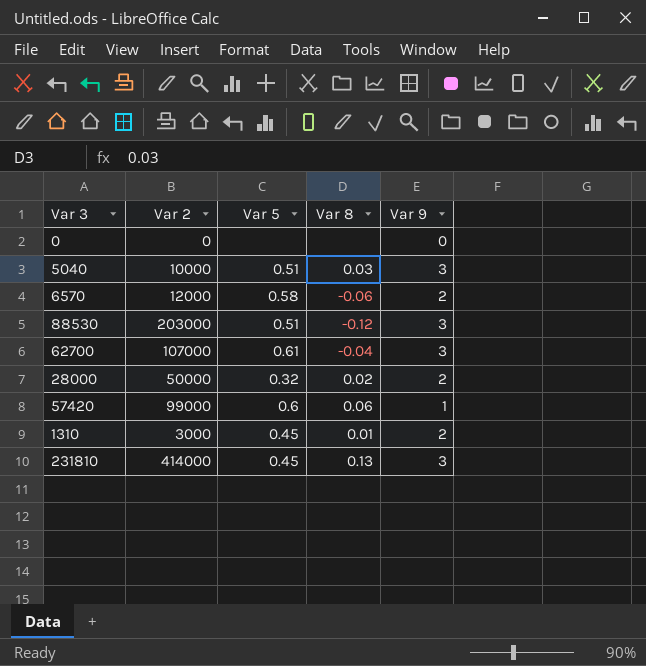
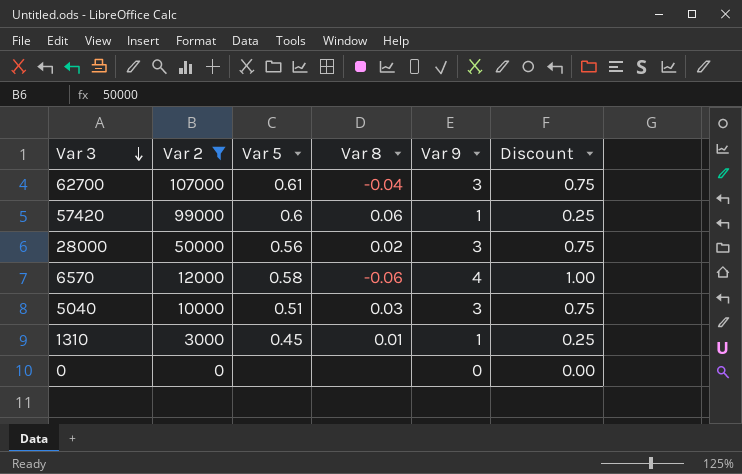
filter: none -> Var 2 <= 107000
row order: none -> Var 3 descending
column Discount | formula: none -> [Var 9] * 0.25
28000 | Var 5: 0.32 -> 0.56
28000 | Var 9: 2 -> 3
6570 | Var 9: 2 -> 4
1310 | Var 9: 2 -> 1

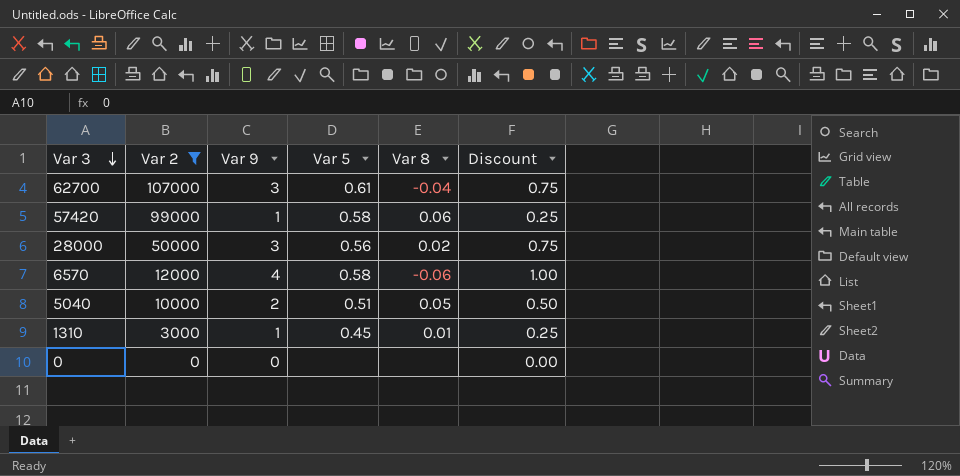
column Var 9 | position: 5 -> 3
57420 | Var 5: 0.6 -> 0.58
5040 | Var 9: 3 -> 2
5040 | Var 8: 0.03 -> 0.05
5040 | Discount: 0.75 -> 0.50

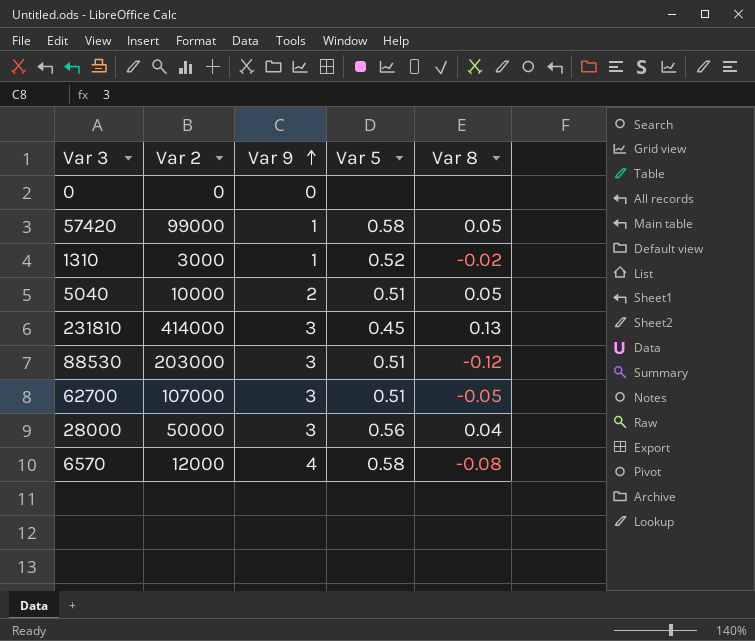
filter: Var 2 <= 107000 -> none
row order: Var 3 descending -> Var 9 ascending
column Discount | formula: [Var 9] * 0.25 -> none
57420 | Var 8: 0.06 -> 0.05
1310 | Var 5: 0.45 -> 0.52
1310 | Var 8: 0.01 -> -0.02
62700 | Var 5: 0.61 -> 0.51
62700 | Var 8: -0.04 -> -0.05
28000 | Var 8: 0.02 -> 0.04
6570 | Var 8: -0.06 -> -0.08

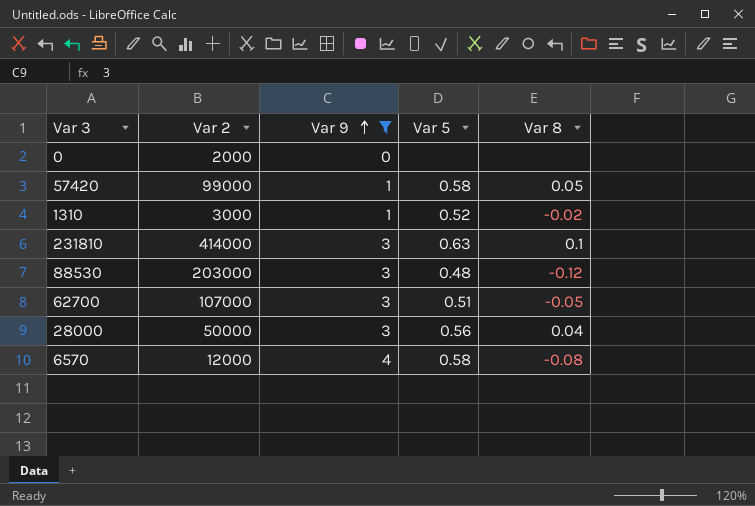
filter: none -> Var 9 != 2
0 | Var 2: 0 -> 2000
231810 | Var 5: 0.45 -> 0.63
231810 | Var 8: 0.13 -> 0.1
88530 | Var 5: 0.51 -> 0.48

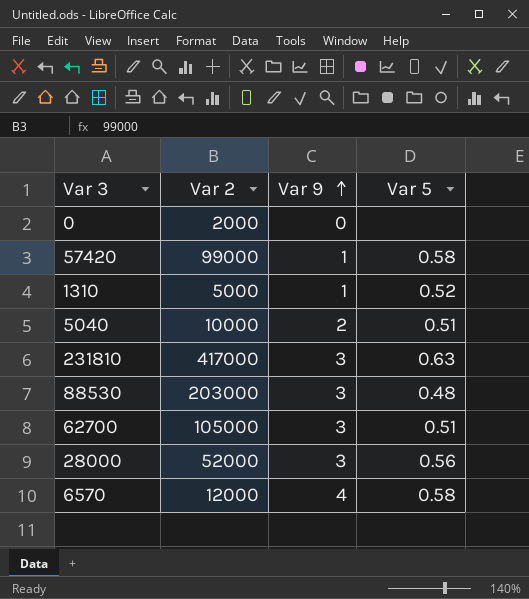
filter: Var 9 != 2 -> none
column Var 8 | position: 5 -> none
1310 | Var 2: 3000 -> 5000
231810 | Var 2: 414000 -> 417000
62700 | Var 2: 107000 -> 105000
28000 | Var 2: 50000 -> 52000

